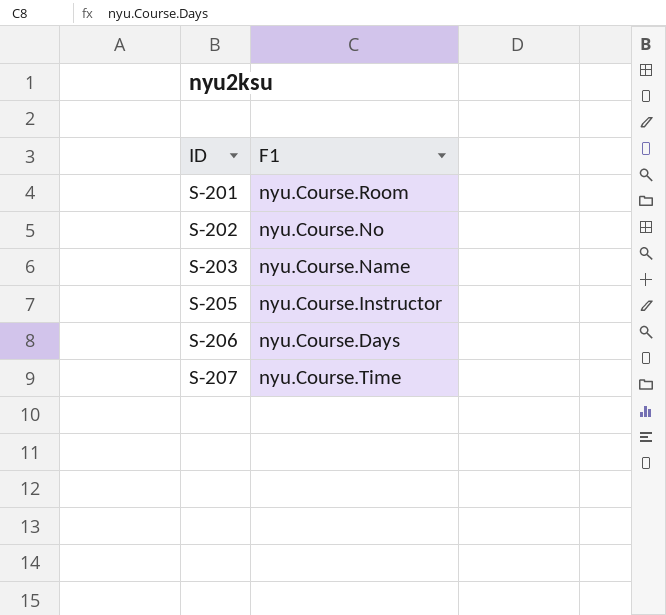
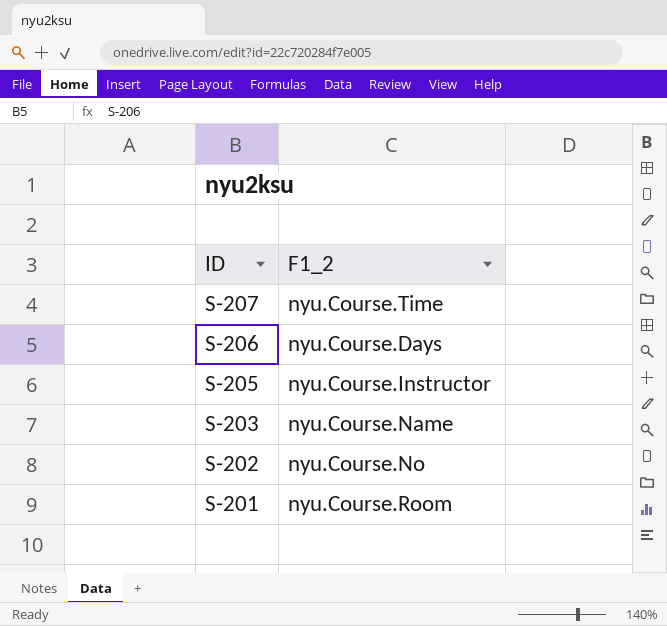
row order: ID ascending -> ID descending
column name: F1 -> F1_2

